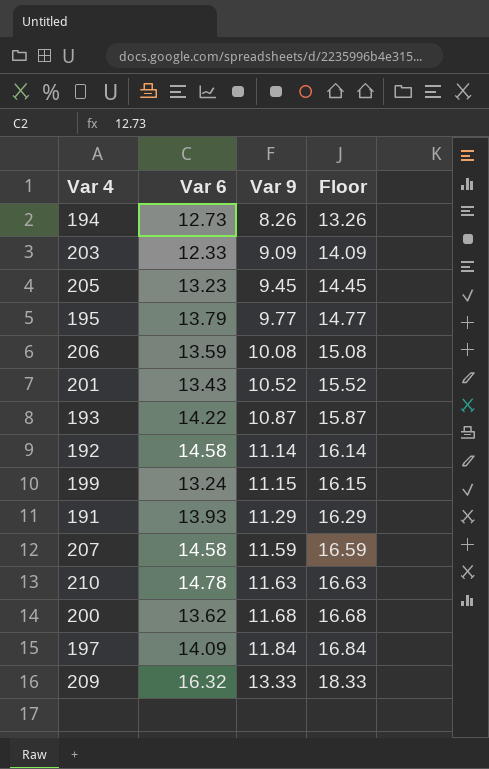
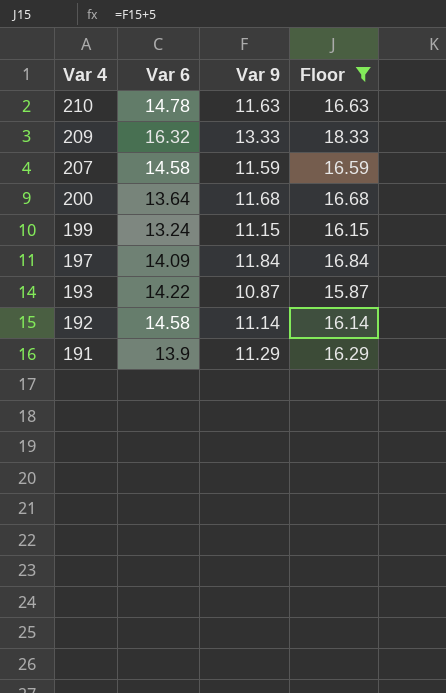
filter: none -> Floor >= 15.87
row order: Var 9 ascending -> Var 4 descending
200 | Var 6: 13.62 -> 13.64
191 | Var 6: 13.93 -> 13.9

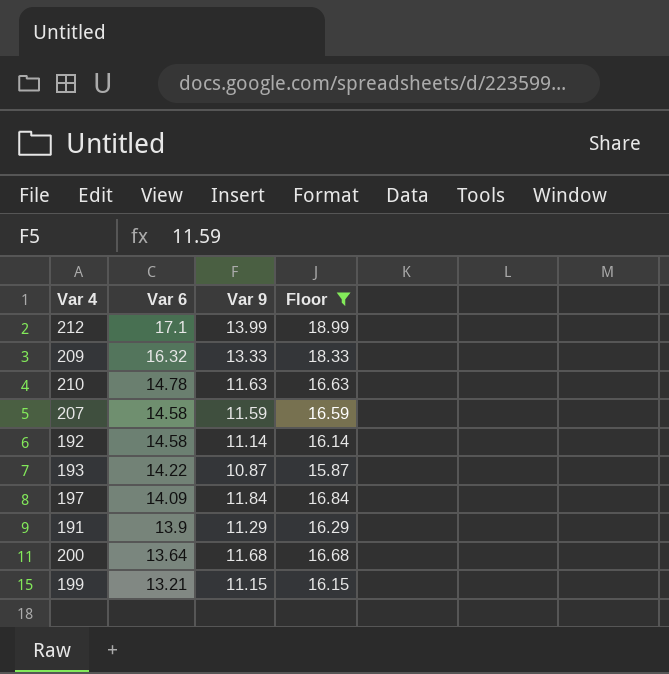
row order: Var 4 descending -> Var 6 descending
row 212: none -> 17.1 | 13.99 | 18.99
199 | Var 6: 13.24 -> 13.21

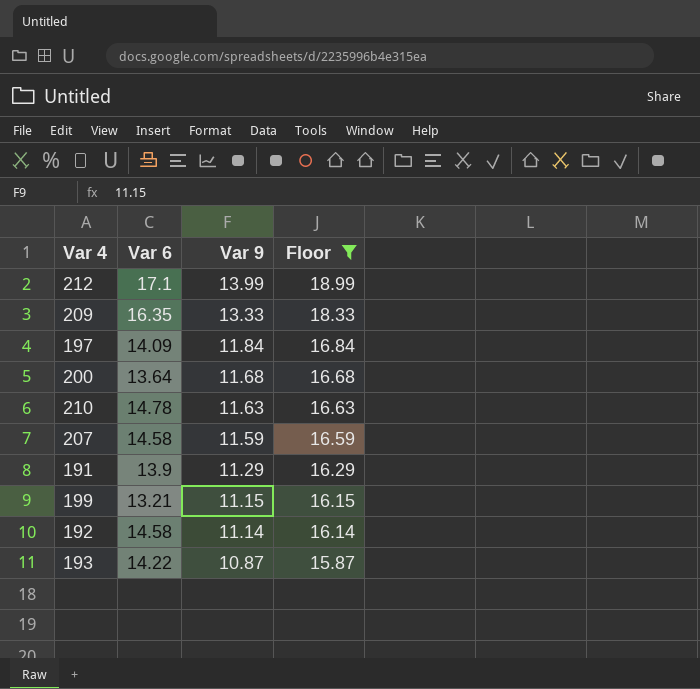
row order: Var 6 descending -> Var 9 descending
209 | Var 6: 16.32 -> 16.35

